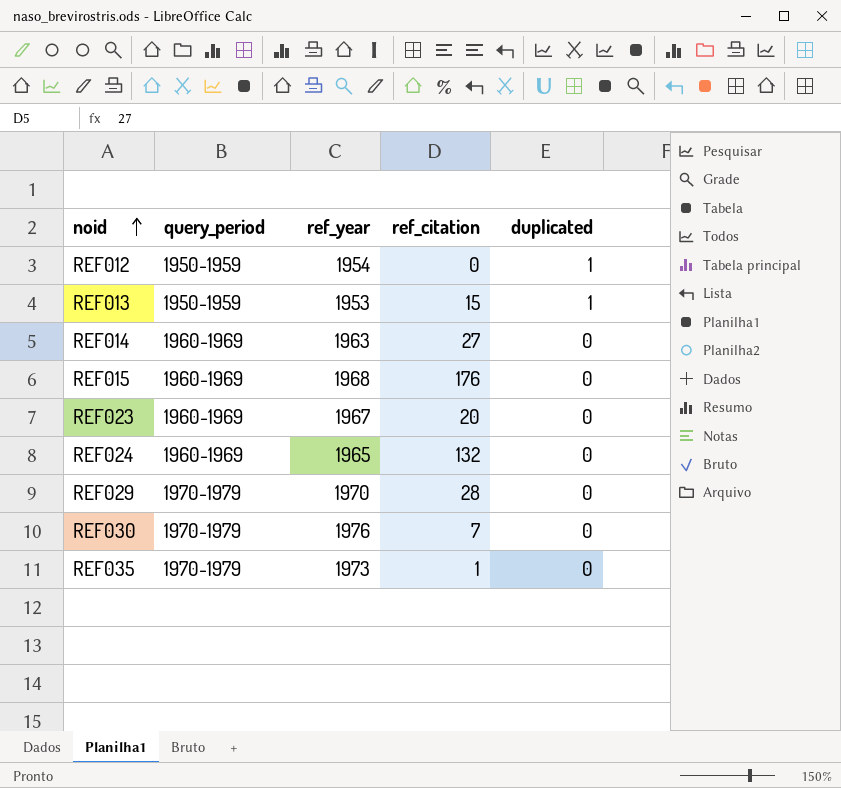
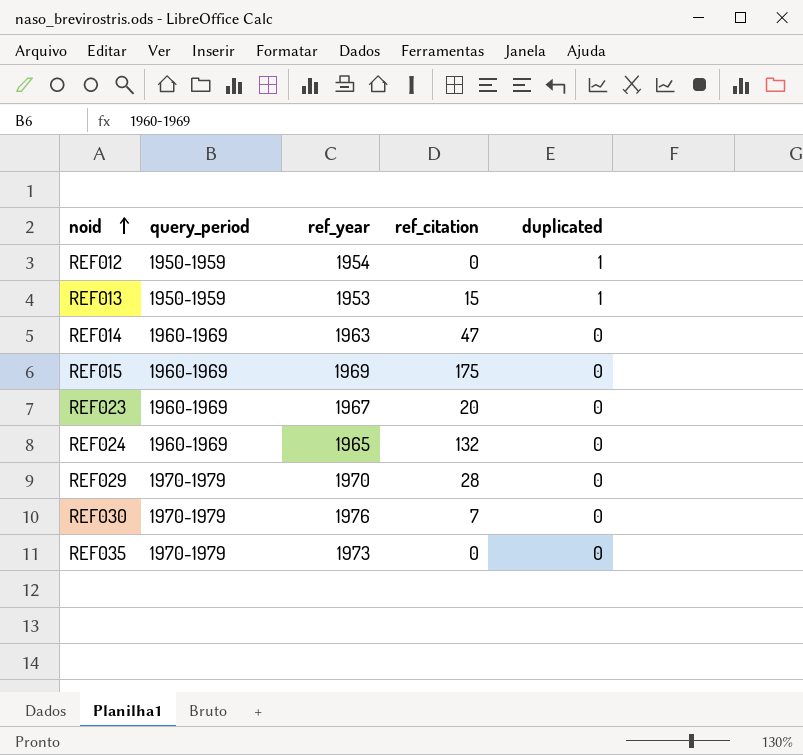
REF014 | ref_citation: 27 -> 47
REF015 | ref_year: 1968 -> 1969
REF015 | ref_citation: 176 -> 175
REF035 | ref_citation: 1 -> 0

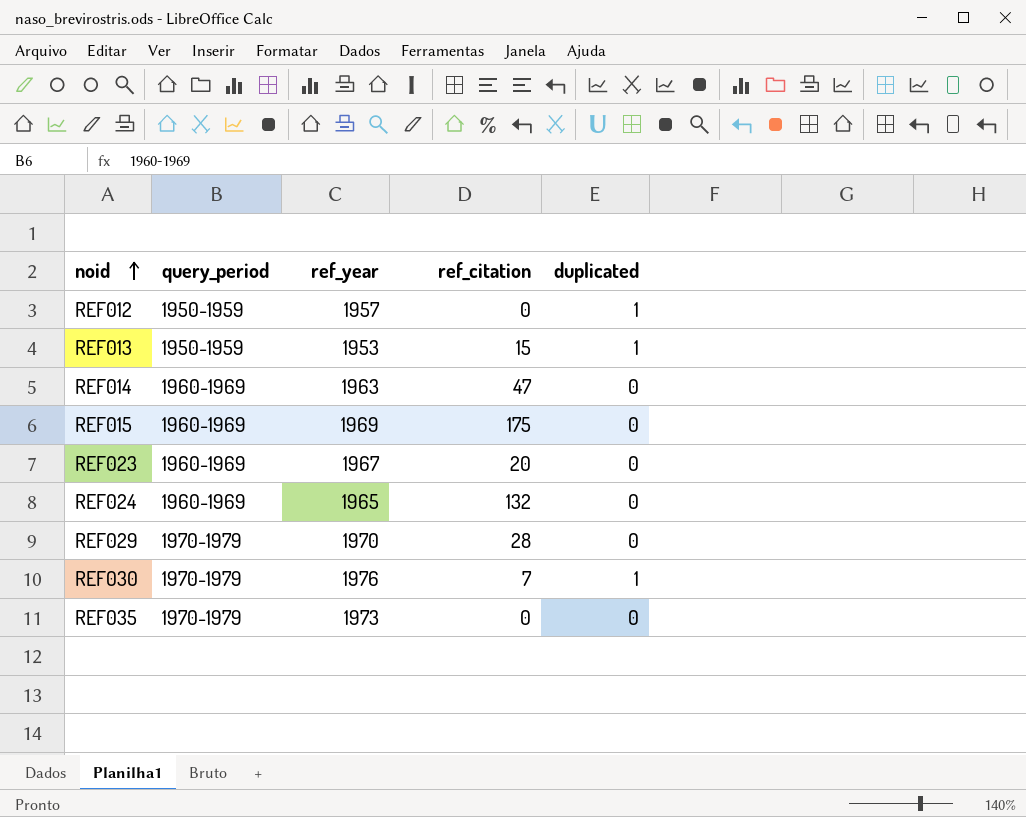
REF012 | ref_year: 1954 -> 1957
REF030 | duplicated: 0 -> 1

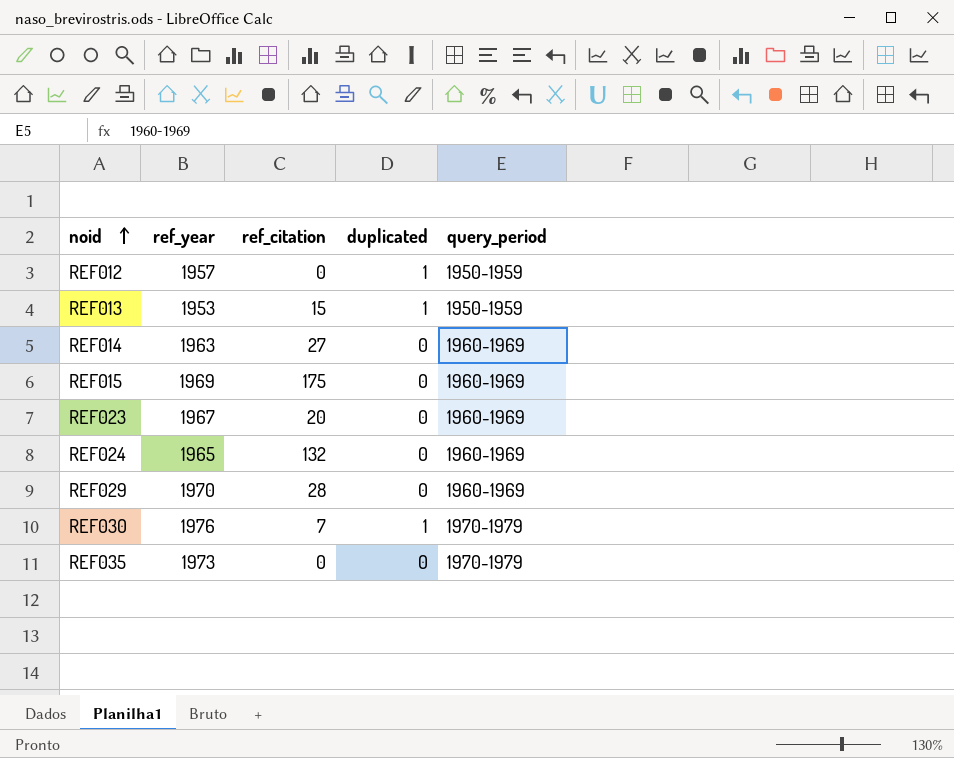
column query_period | position: 2 -> 5
REF014 | ref_citation: 47 -> 27
REF029 | query_period: 1970-1979 -> 1960-1969

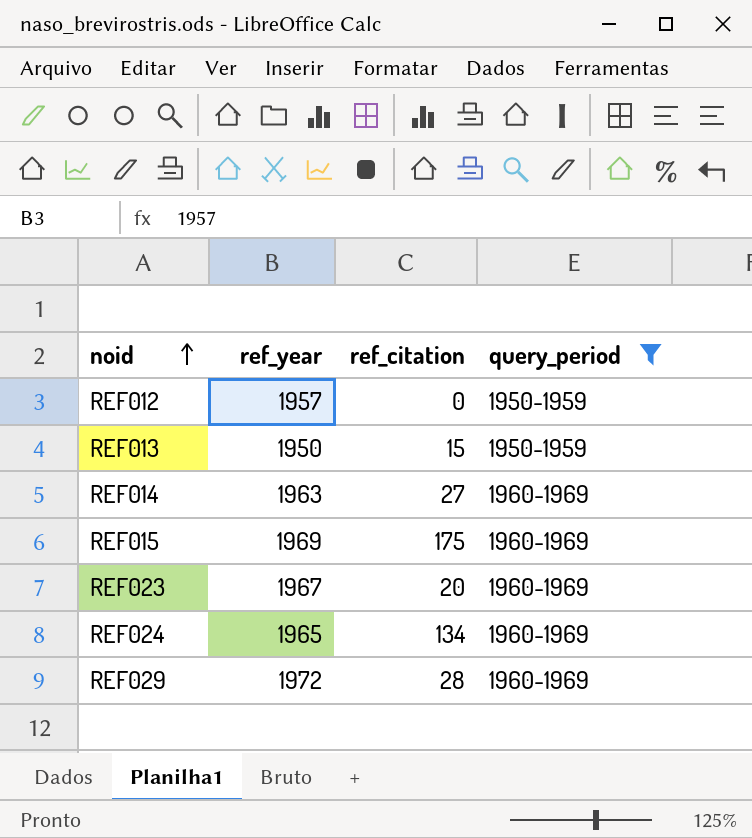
filter: none -> query_period != 1970-1979
column duplicated | position: 4 -> none
REF013 | ref_year: 1953 -> 1950
REF024 | ref_citation: 132 -> 134
REF029 | ref_year: 1970 -> 1972

